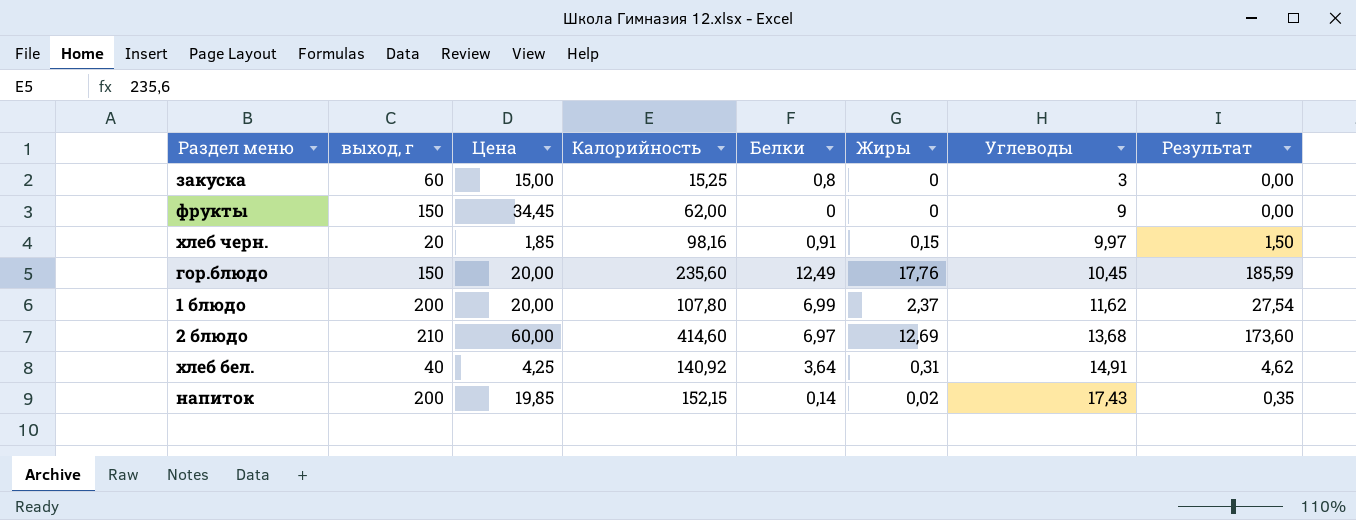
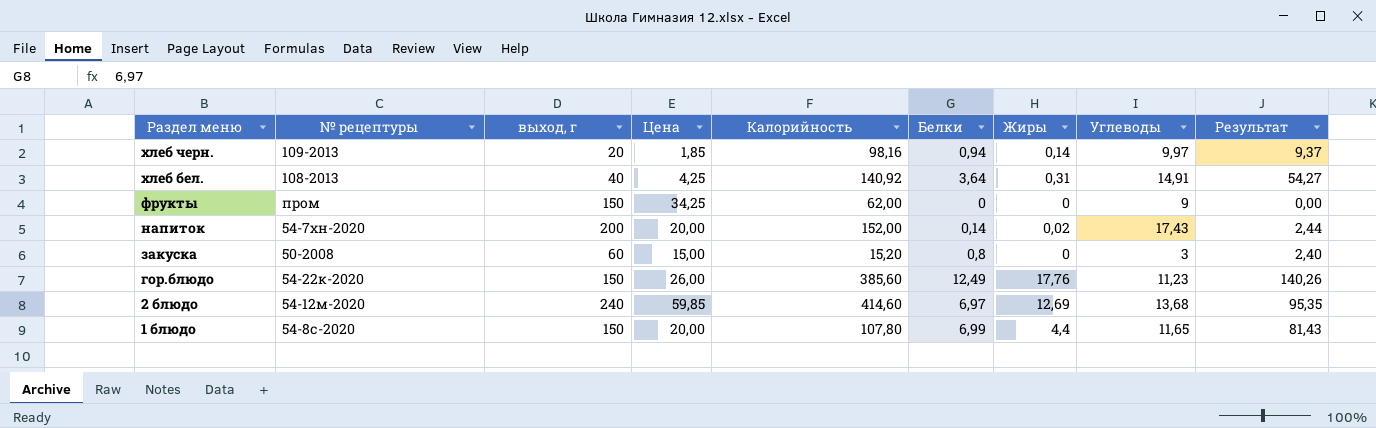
row order: Углеводы ascending -> Раздел меню descending
column № рецептуры | position: none -> 2
column Результат | formula: [Жиры] * [Углеводы] -> [Белки] * [Углеводы]
хлеб черн. | Белки: 0,91 -> 0,94
хлеб черн. | Жиры: 0,15 -> 0,14
фрукты | Цена: 34,45 -> 34,25
напиток | Цена: 19,85 -> 20,00
напиток | Калорийность: 152,15 -> 152,00
закуска | Калорийность: 15,25 -> 15,20
гор.блюдо | Цена: 20,00 -> 26,00
гор.блюдо | Калорийность: 235,60 -> 385,60
гор.блюдо | Углеводы: 10,45 -> 11,23
2 блюдо | выход, г: 210 -> 240
2 блюдо | Цена: 60,00 -> 59,85
1 блюдо | выход, г: 200 -> 150
1 блюдо | Жиры: 2,37 -> 4,4
1 блюдо | Углеводы: 11,62 -> 11,65

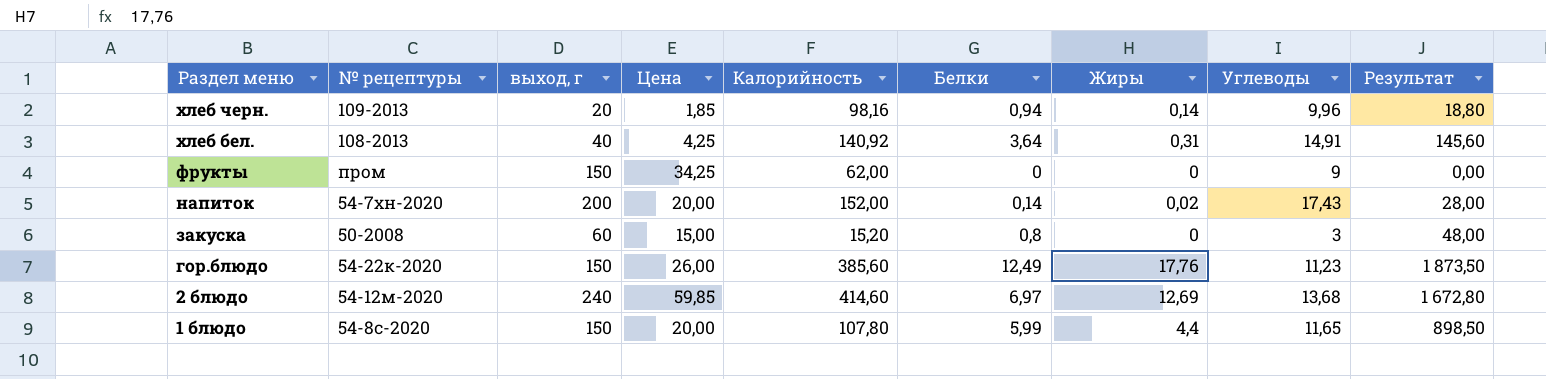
column Результат | formula: [Белки] * [Углеводы] -> [выход, г] * [Белки]
хлеб черн. | Углеводы: 9,97 -> 9,96
1 блюдо | Белки: 6,99 -> 5,99

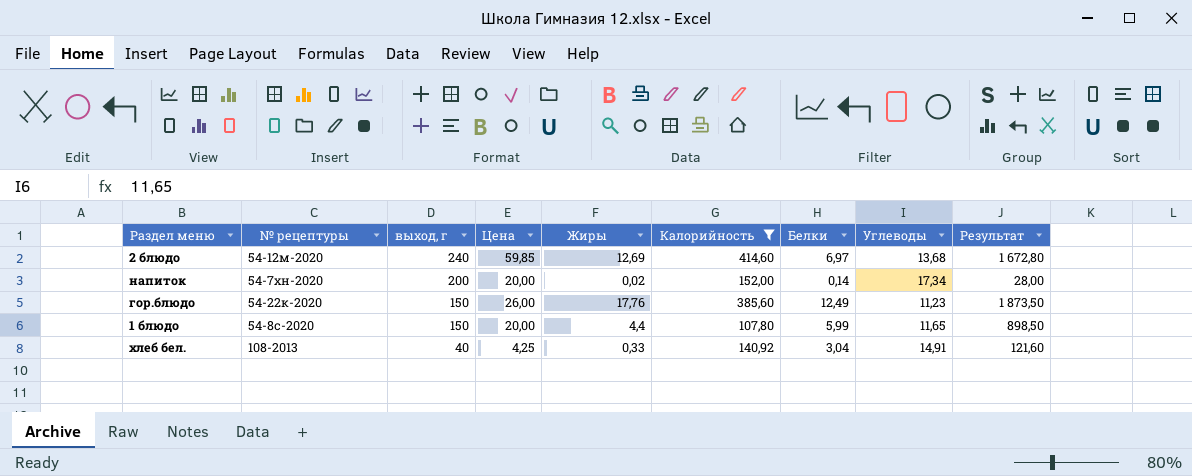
filter: none -> Калорийность >= 107,80
row order: Раздел меню descending -> выход, г descending
column Жиры | position: 7 -> 5
напиток | Углеводы: 17,43 -> 17,34
хлеб бел. | Жиры: 0,31 -> 0,33
хлеб бел. | Белки: 3,64 -> 3,04
хлеб бел. | Результат: 145,60 -> 121,60

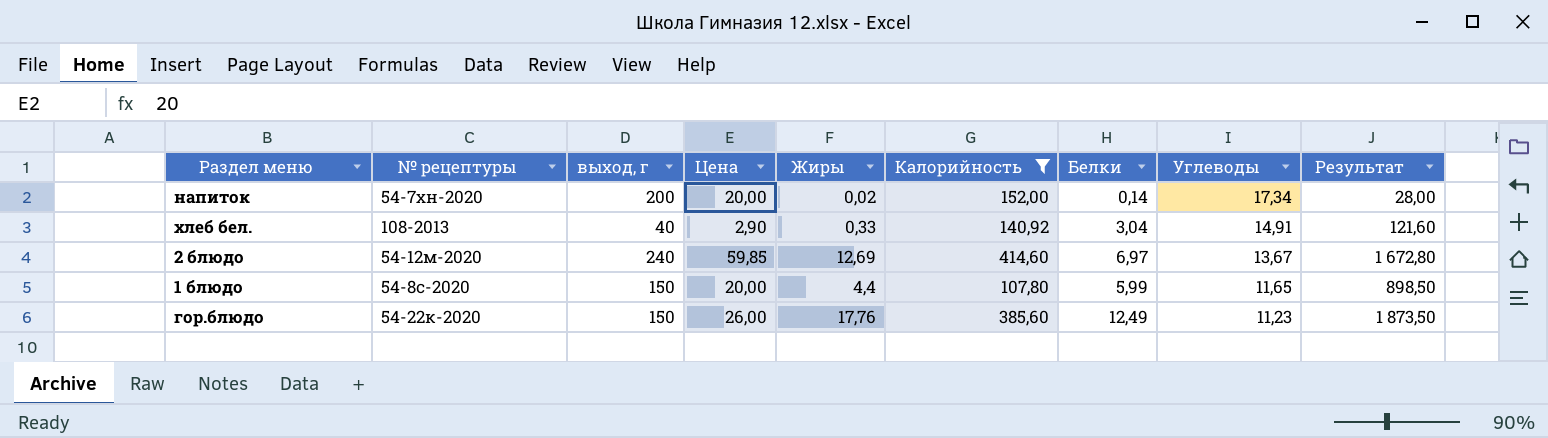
row order: выход, г descending -> Углеводы descending
хлеб бел. | Цена: 4,25 -> 2,90
2 блюдо | Углеводы: 13,68 -> 13,67

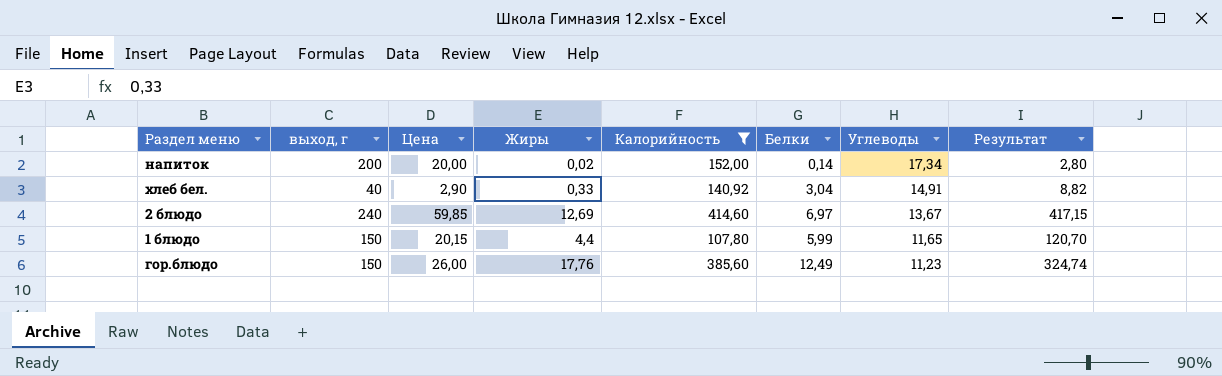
column № рецептуры | position: 2 -> none
column Результат | formula: [выход, г] * [Белки] -> [Цена] * [Белки]
1 блюдо | Цена: 20,00 -> 20,15

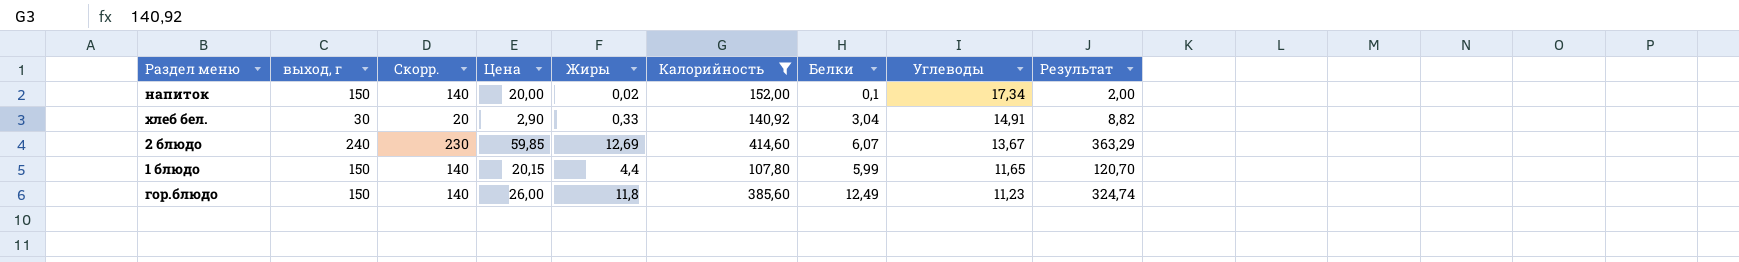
column Скорр. | formula: none -> [выход, г] - 10
напиток | выход, г: 200 -> 150
напиток | Белки: 0,14 -> 0,1
напиток | Результат: 2,80 -> 2,00
хлеб бел. | выход, г: 40 -> 30
2 блюдо | Белки: 6,97 -> 6,07
2 блюдо | Результат: 417,15 -> 363,29
гор.блюдо | Жиры: 17,76 -> 11,8

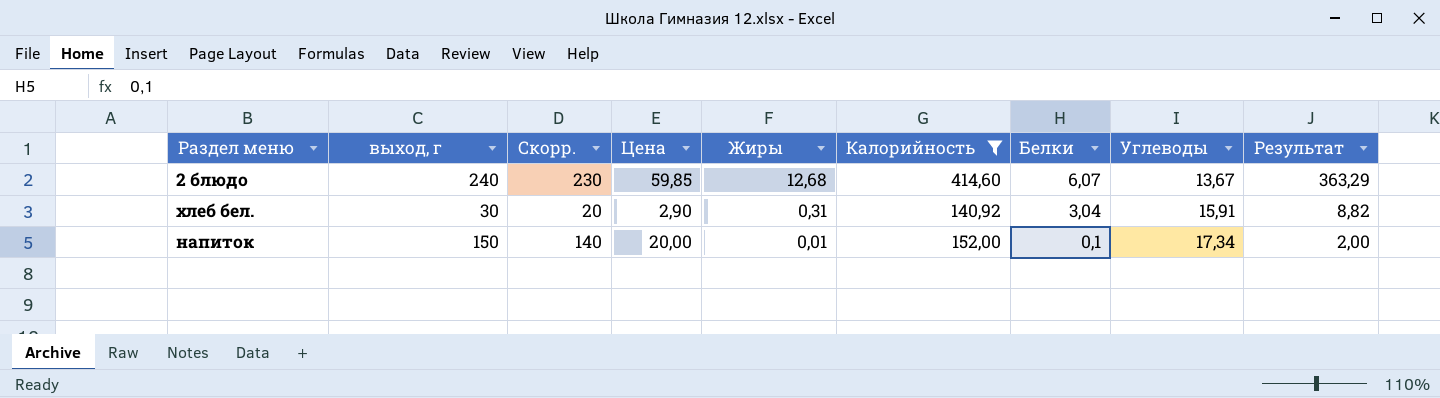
row order: Углеводы descending -> Жиры descending
row 1 блюдо: 150 | 140 | 20,15 | 4,4 | 107,80 | 5,99 | 11,65 | 120,70 -> none
row гор.блюдо: 150 | 140 | 26,00 | 11,8 | 385,60 | 12,49 | 11,23 | 324,74 -> none
2 блюдо | Жиры: 12,69 -> 12,68
хлеб бел. | Жиры: 0,33 -> 0,31
хлеб бел. | Углеводы: 14,91 -> 15,91
напиток | Жиры: 0,02 -> 0,01

